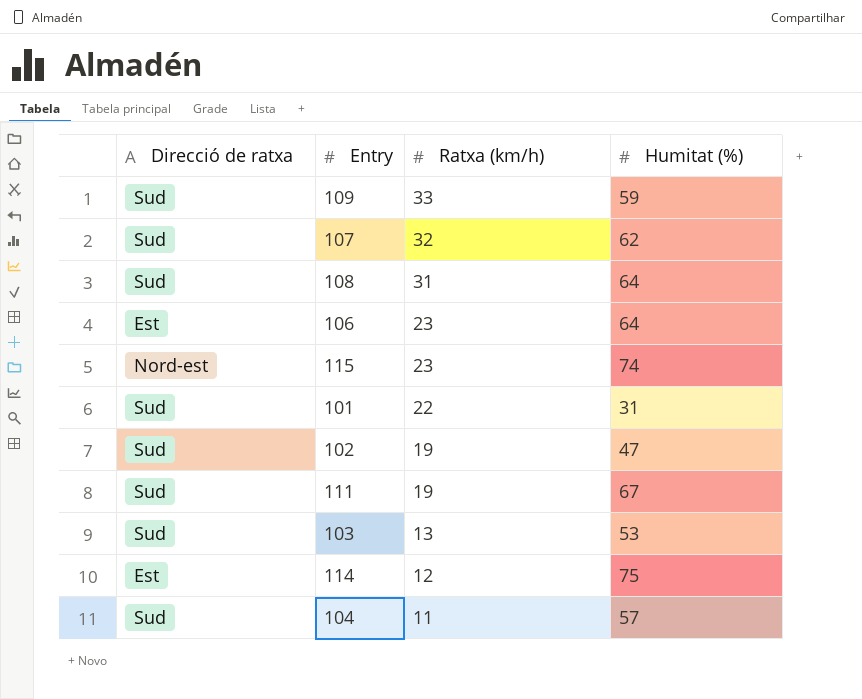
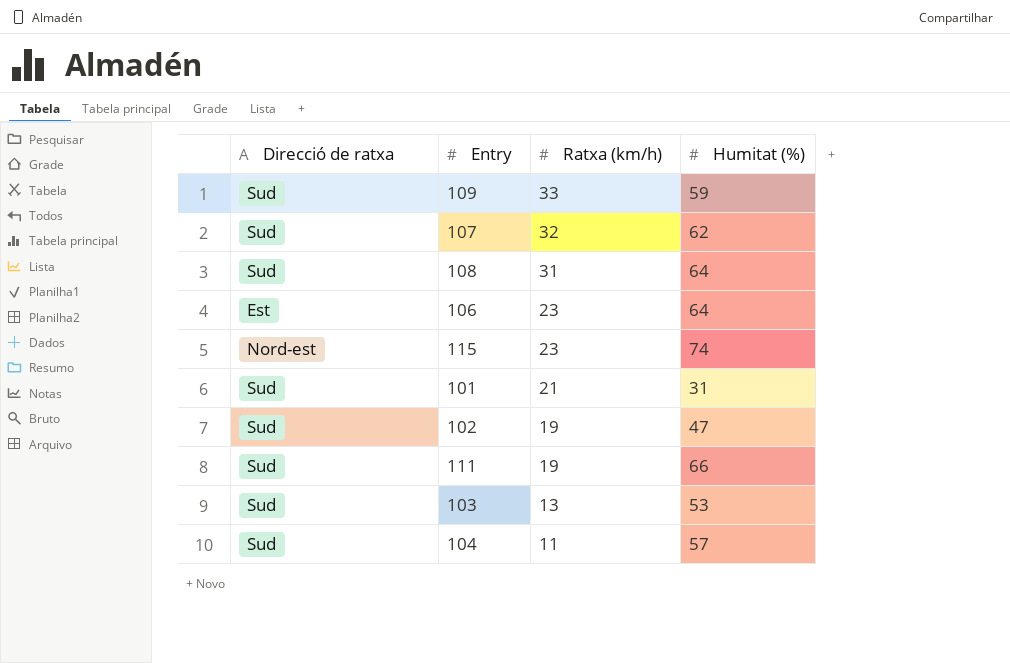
row 114: Est | 12 | 75 -> none
101 | Ratxa (km/h): 22 -> 21
111 | Humitat (%): 67 -> 66

